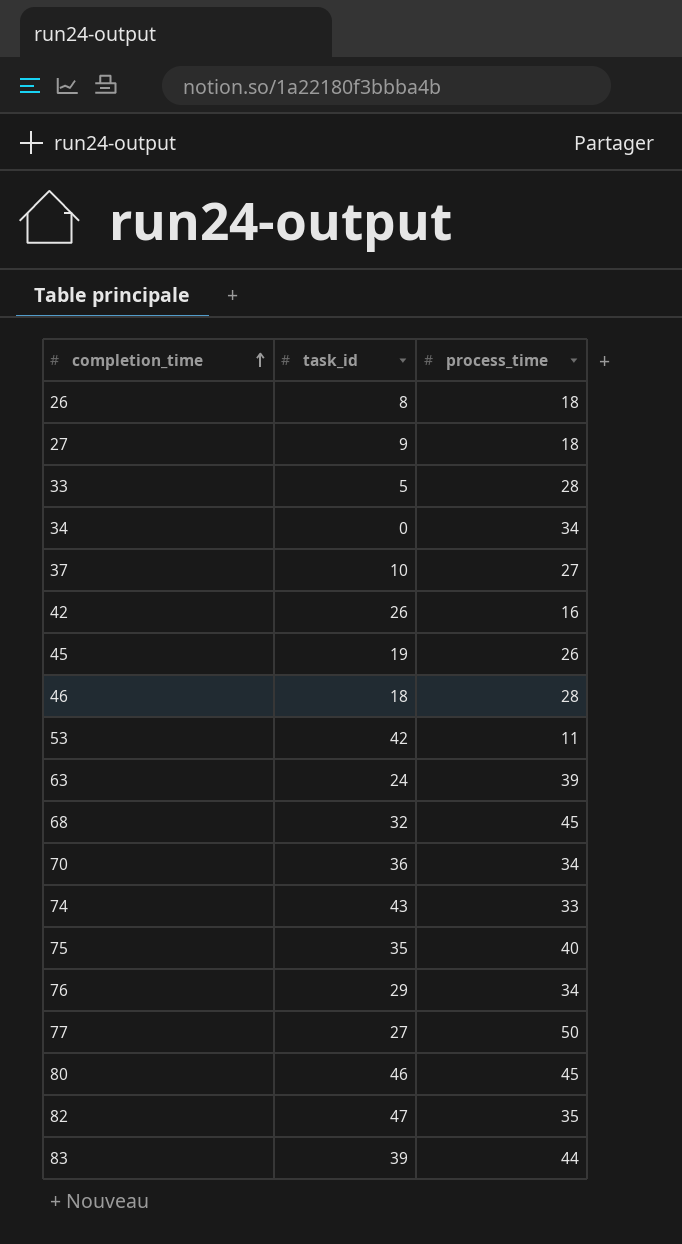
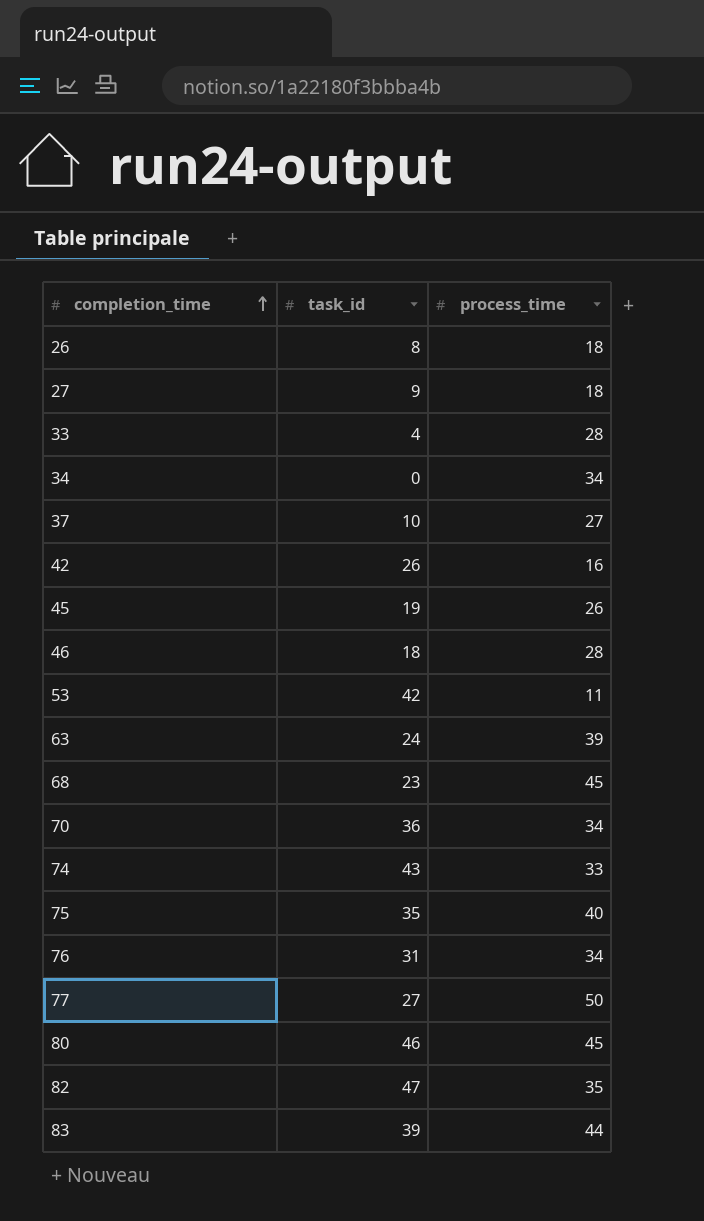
33 | task_id: 5 -> 4
68 | task_id: 32 -> 23
76 | task_id: 29 -> 31

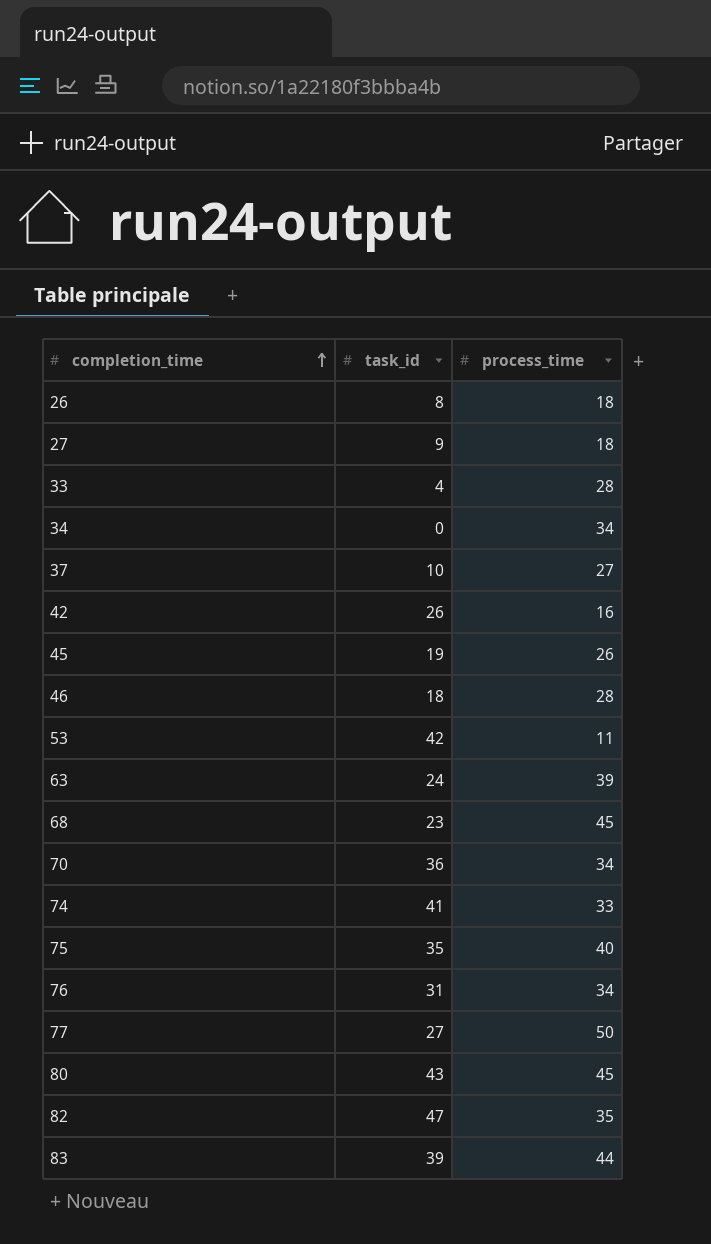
74 | task_id: 43 -> 41
80 | task_id: 46 -> 43

